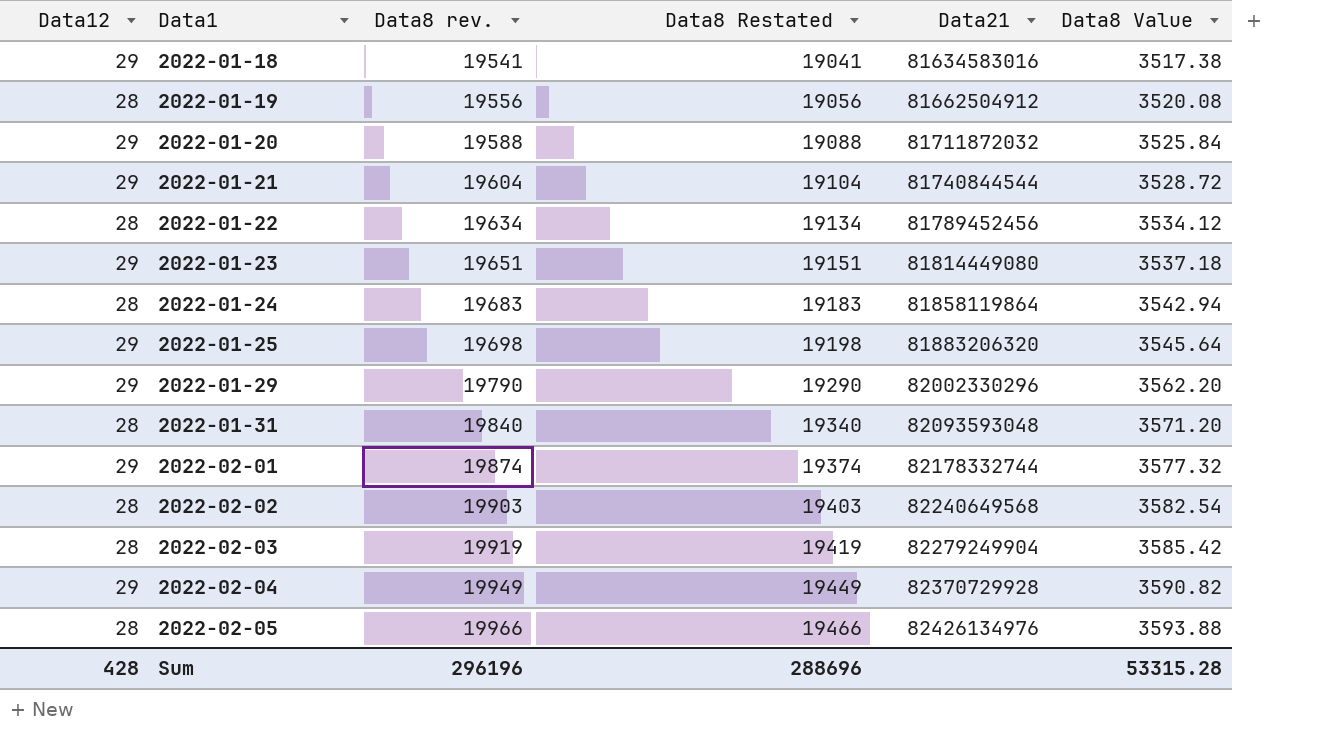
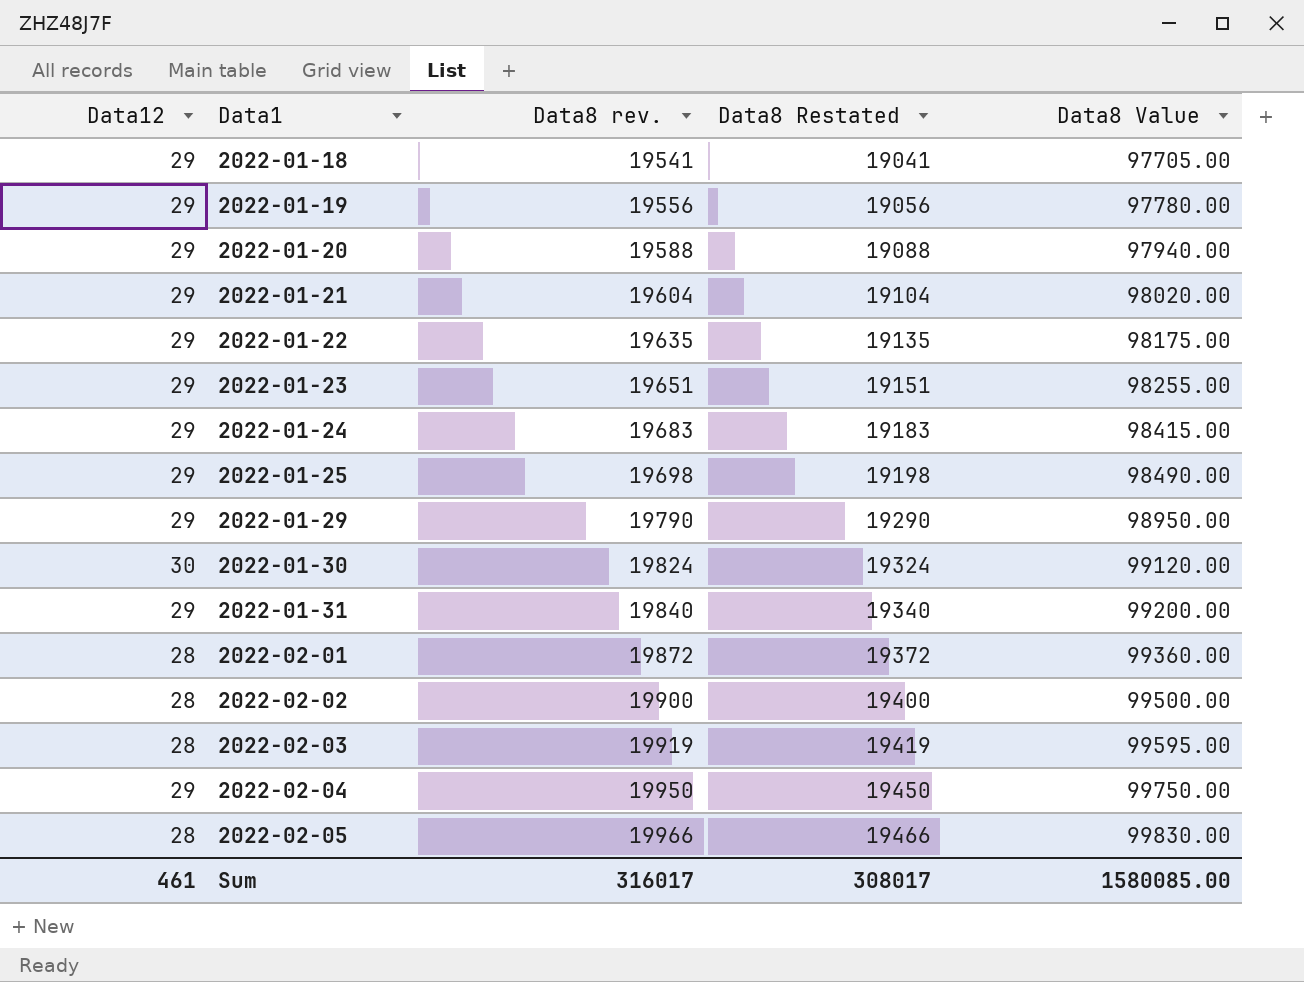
column Data21 | position: 5 -> none
column Data8 Value | formula: [Data8 rev.] * 0.18 -> [Data8 rev.] * 5
2022-01-19 | Data12: 28 -> 29
2022-01-22 | Data12: 28 -> 29
2022-01-22 | Data8 rev.: 19634 -> 19635
2022-01-22 | Data8 Restated: 19134 -> 19135
2022-01-24 | Data12: 28 -> 29
row 2022-01-30: none -> 30 | 19824 | 19324 | 99120.00
2022-01-31 | Data12: 28 -> 29
2022-02-01 | Data12: 29 -> 28
2022-02-01 | Data8 rev.: 19874 -> 19872
2022-02-01 | Data8 Restated: 19374 -> 19372
2022-02-02 | Data8 rev.: 19903 -> 19900
2022-02-02 | Data8 Restated: 19403 -> 19400
2022-02-04 | Data8 rev.: 19949 -> 19950
2022-02-04 | Data8 Restated: 19449 -> 19450
Sum | Data12: 428 -> 461
Sum | Data8 rev.: 296196 -> 316017
Sum | Data8 Restated: 288696 -> 308017
Sum | Data8 Value: 53315.28 -> 1580085.00

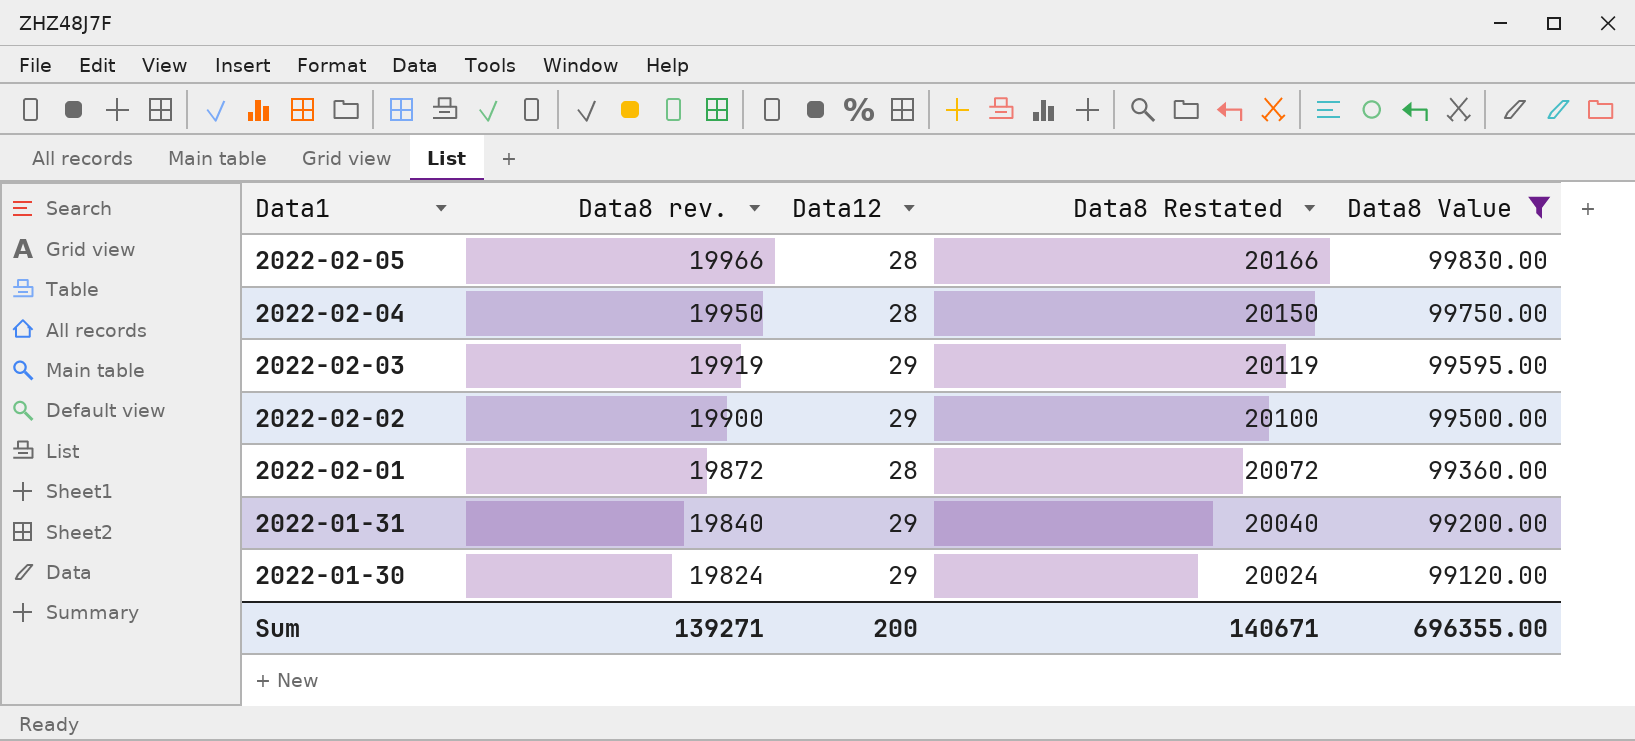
filter: none -> Data8 Value >= 99120.00
row order: Data1 ascending -> Data1 descending
column Data12 | position: 1 -> 3
column Data8 Restated | formula: [Data8 rev.] - 500 -> [Data8 rev.] + 200
2022-02-04 | Data12: 29 -> 28
2022-02-03 | Data12: 28 -> 29
2022-02-02 | Data12: 28 -> 29
2022-01-30 | Data12: 30 -> 29
Sum | Data8 rev.: 316017 -> 139271
Sum | Data12: 461 -> 200
Sum | Data8 Restated: 308017 -> 140671
Sum | Data8 Value: 1580085.00 -> 696355.00

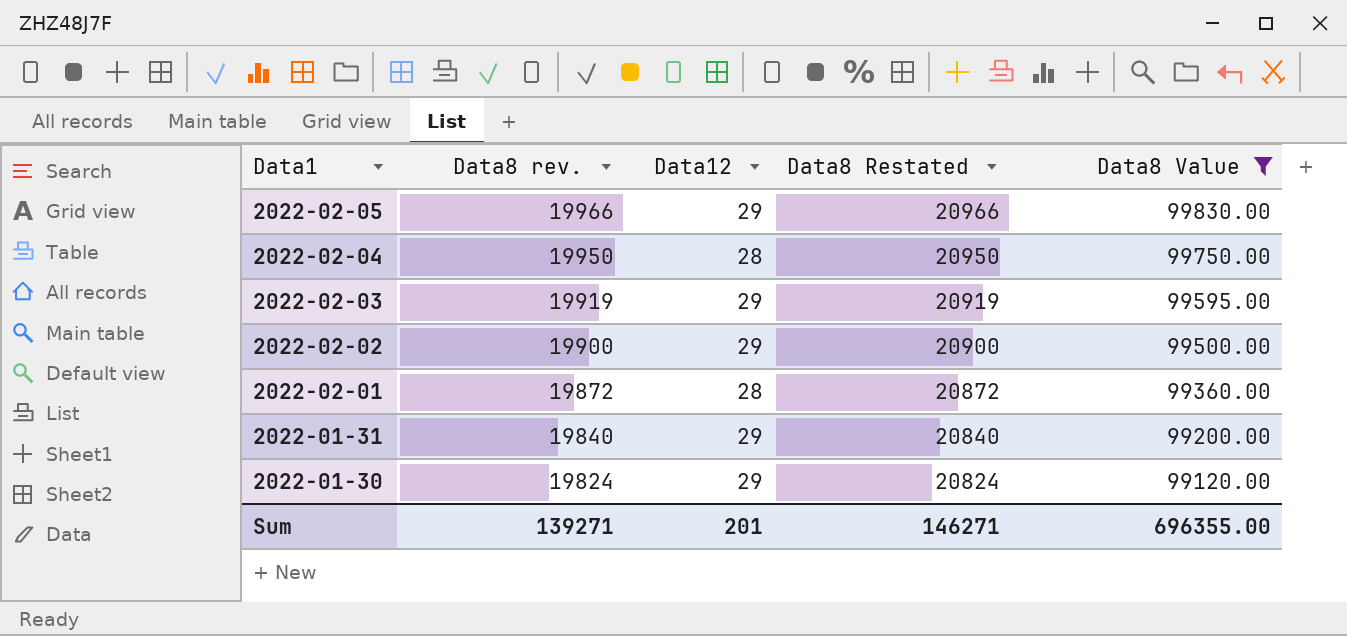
column Data8 Restated | formula: [Data8 rev.] + 200 -> [Data8 rev.] + 1000
2022-02-05 | Data12: 28 -> 29
Sum | Data12: 200 -> 201
Sum | Data8 Restated: 140671 -> 146271

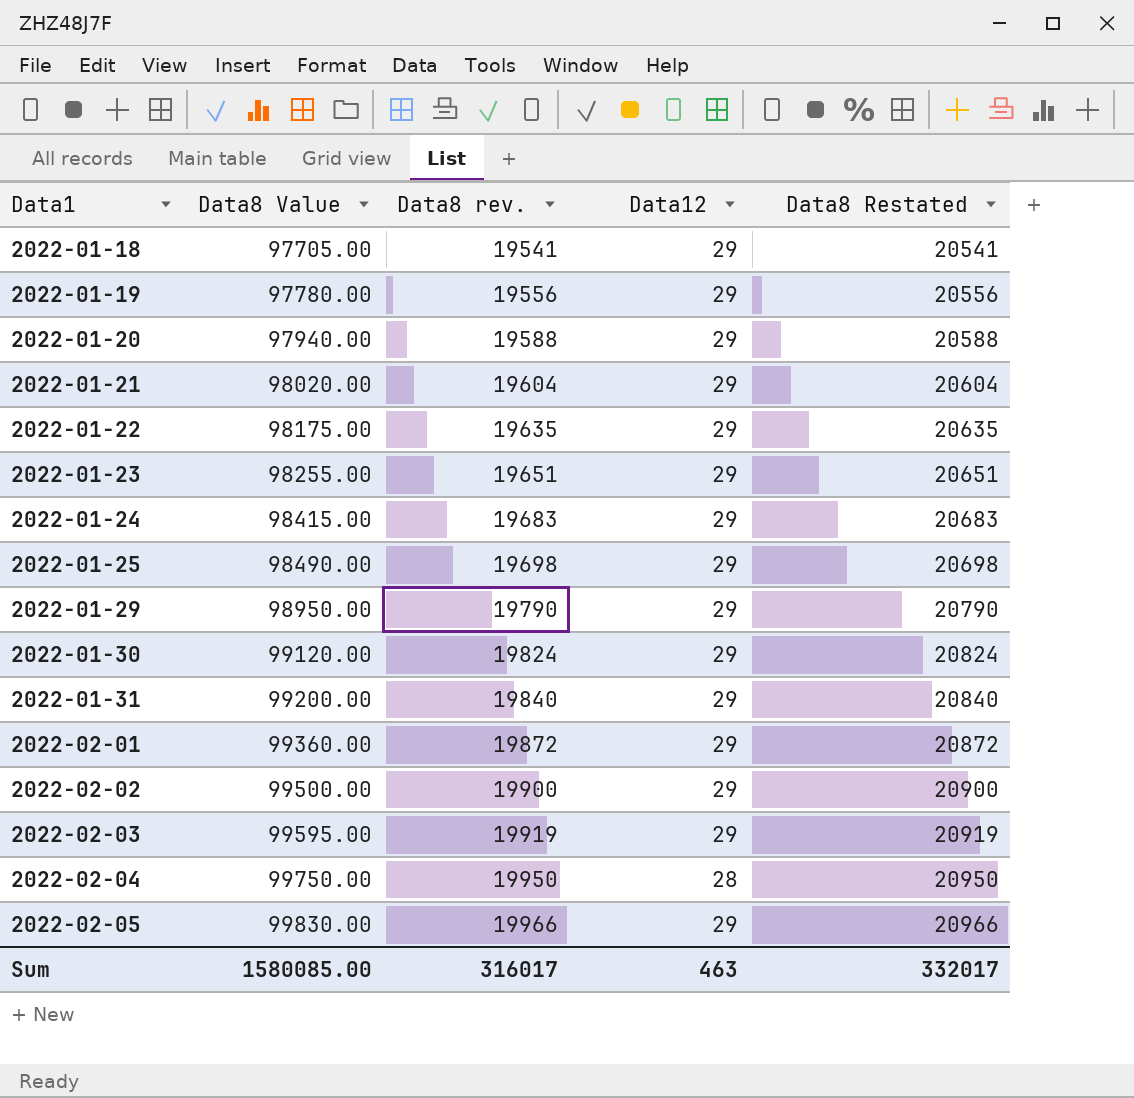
filter: Data8 Value >= 99120.00 -> none
row order: Data1 descending -> Data1 ascending
column Data8 Value | position: 5 -> 2
2022-02-01 | Data12: 28 -> 29
Sum | Data8 Value: 696355.00 -> 1580085.00
Sum | Data8 rev.: 139271 -> 316017
Sum | Data12: 201 -> 463
Sum | Data8 Restated: 146271 -> 332017

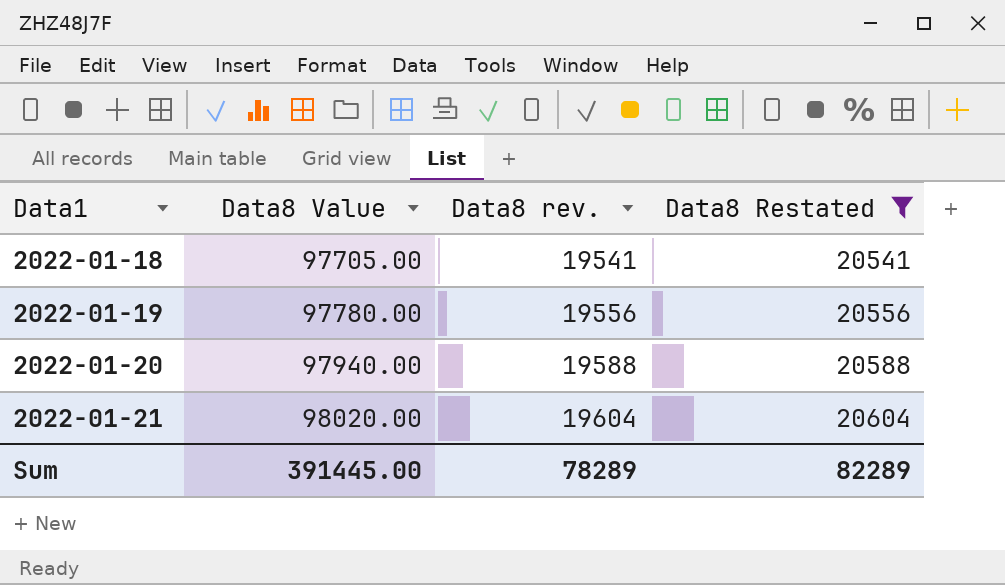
filter: none -> Data8 Restated <= 20604
column Data12 | position: 4 -> none
Sum | Data8 Value: 1580085.00 -> 391445.00
Sum | Data8 rev.: 316017 -> 78289
Sum | Data8 Restated: 332017 -> 82289

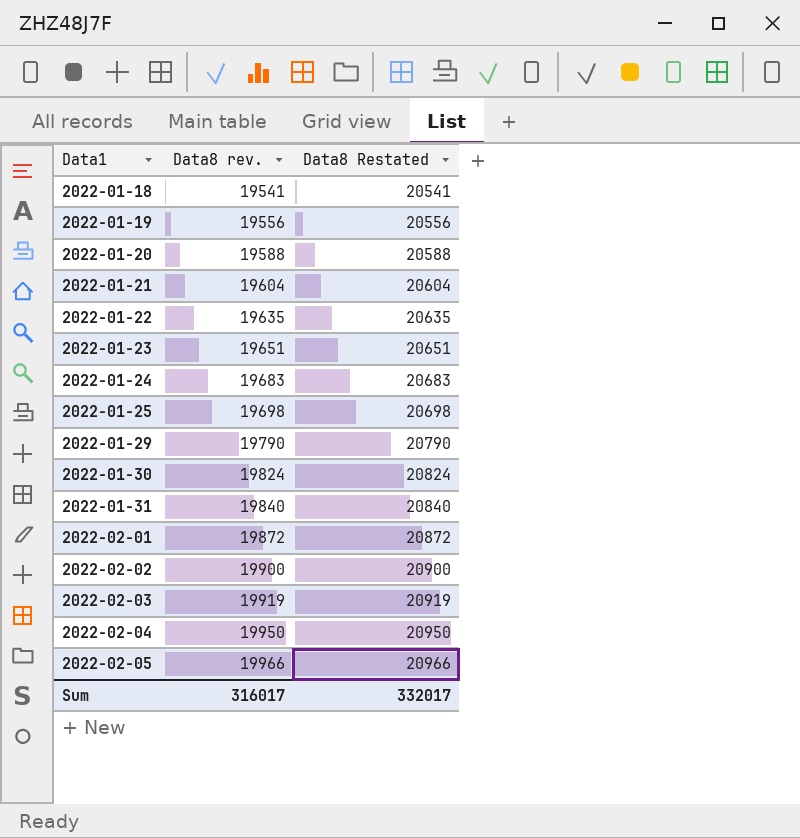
filter: Data8 Restated <= 20604 -> none
column Data8 Value | formula: [Data8 rev.] * 5 -> none
Sum | Data8 rev.: 78289 -> 316017
Sum | Data8 Restated: 82289 -> 332017

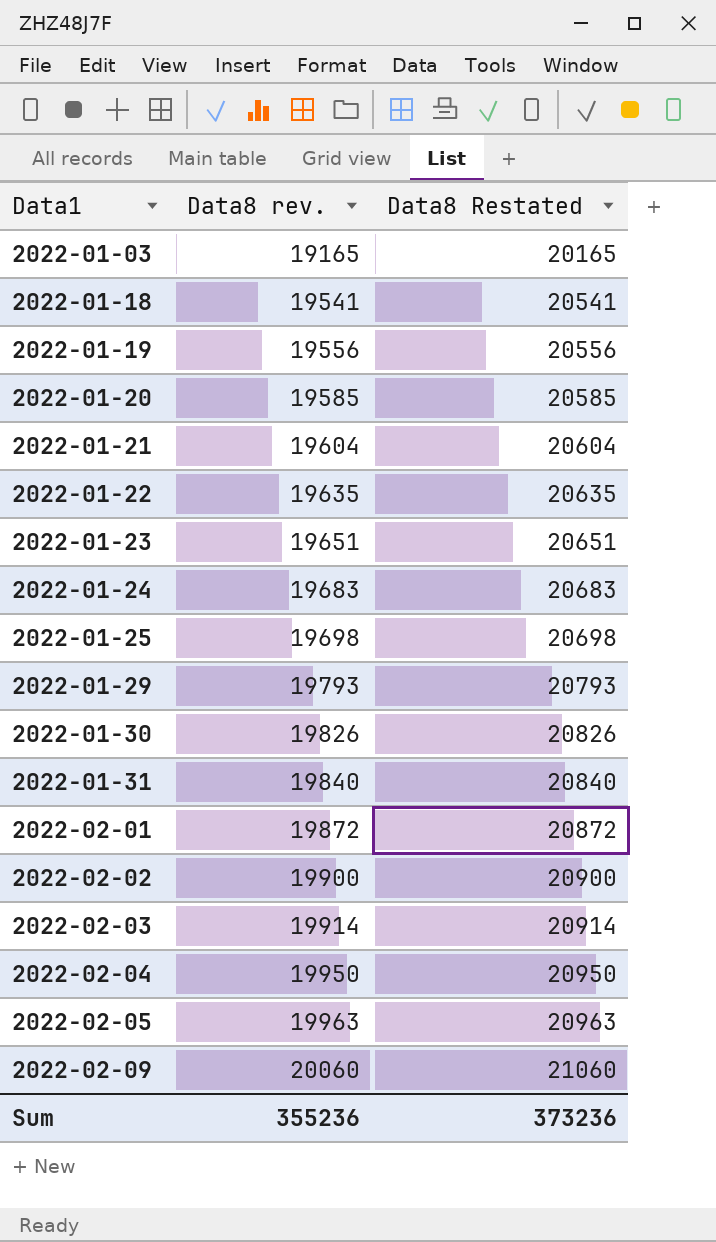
row 2022-01-03: none -> 19165 | 20165
2022-01-20 | Data8 rev.: 19588 -> 19585
2022-01-20 | Data8 Restated: 20588 -> 20585
2022-01-29 | Data8 rev.: 19790 -> 19793
2022-01-29 | Data8 Restated: 20790 -> 20793
2022-01-30 | Data8 rev.: 19824 -> 19826
2022-01-30 | Data8 Restated: 20824 -> 20826
2022-02-03 | Data8 rev.: 19919 -> 19914
2022-02-03 | Data8 Restated: 20919 -> 20914
2022-02-05 | Data8 rev.: 19966 -> 19963
2022-02-05 | Data8 Restated: 20966 -> 20963
row 2022-02-09: none -> 20060 | 21060
Sum | Data8 rev.: 316017 -> 355236
Sum | Data8 Restated: 332017 -> 373236

